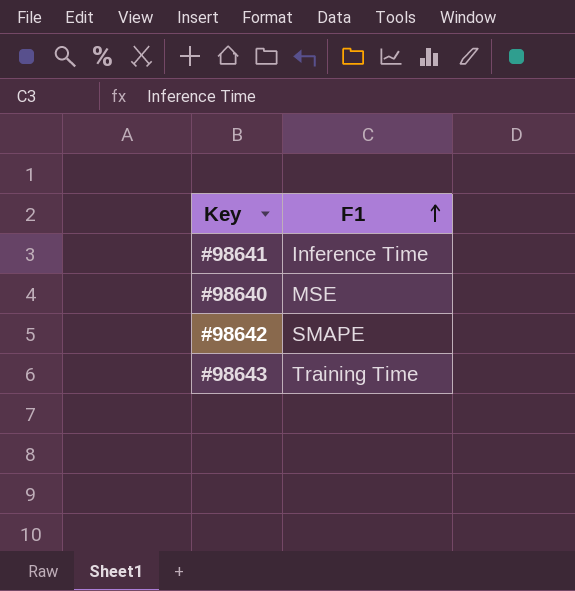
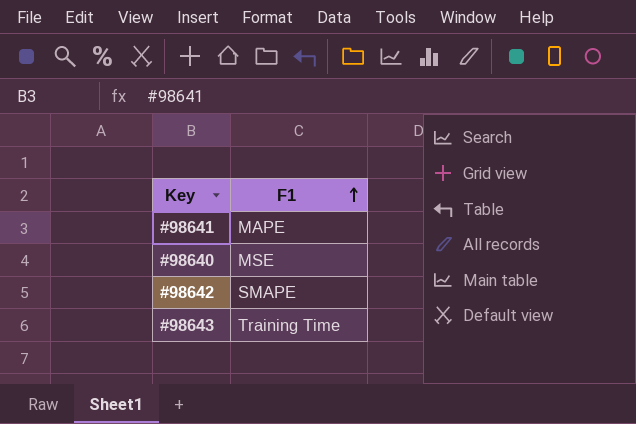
#98641 | F1: Inference Time -> MAPE

